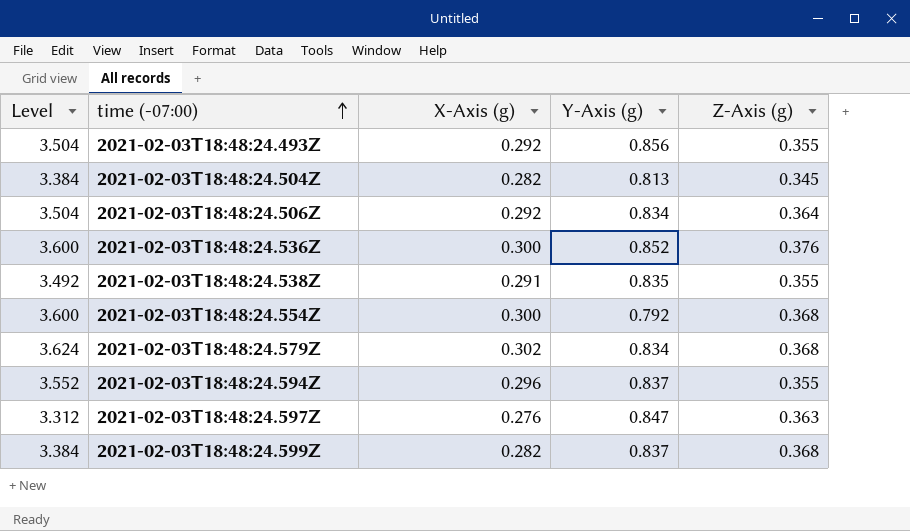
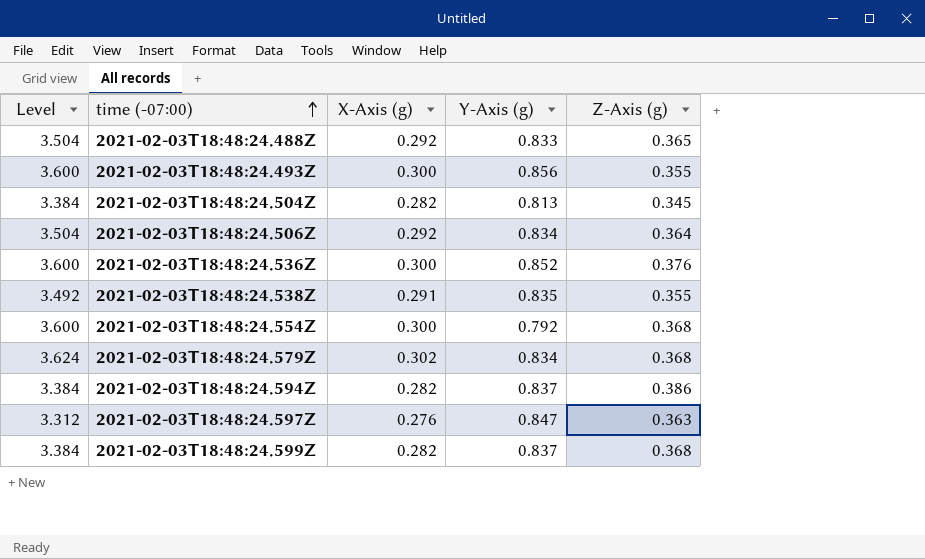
row 2021-02-03T18:48:24.488Z: none -> 3.504 | 0.292 | 0.833 | 0.365
2021-02-03T18:48:24.493Z | Level: 3.504 -> 3.600
2021-02-03T18:48:24.493Z | X-Axis (g): 0.292 -> 0.300
2021-02-03T18:48:24.594Z | Level: 3.552 -> 3.384
2021-02-03T18:48:24.594Z | X-Axis (g): 0.296 -> 0.282
2021-02-03T18:48:24.594Z | Z-Axis (g): 0.355 -> 0.386

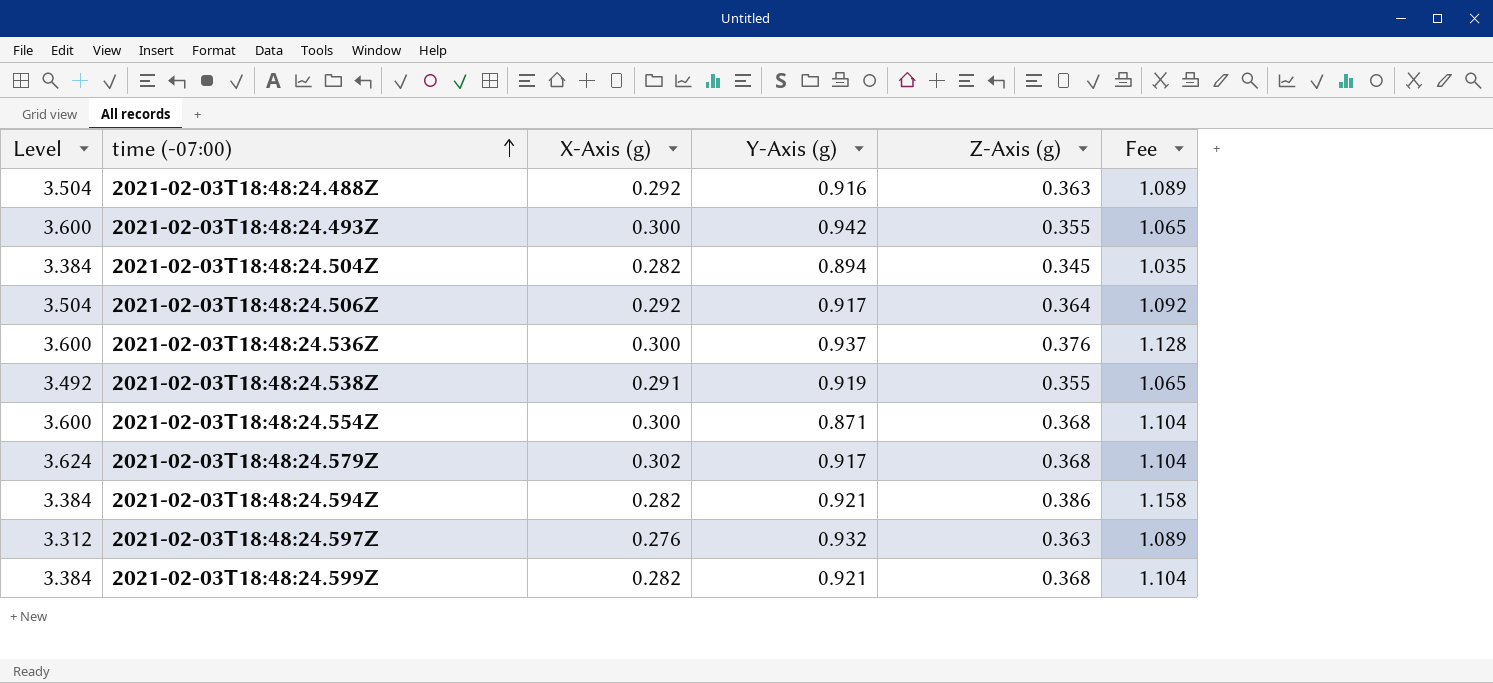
column Fee | formula: none -> [Z-Axis (g)] * 3
2021-02-03T18:48:24.488Z | Y-Axis (g): 0.833 -> 0.916
2021-02-03T18:48:24.488Z | Z-Axis (g): 0.365 -> 0.363
2021-02-03T18:48:24.493Z | Y-Axis (g): 0.856 -> 0.942
2021-02-03T18:48:24.504Z | Y-Axis (g): 0.813 -> 0.894
2021-02-03T18:48:24.506Z | Y-Axis (g): 0.834 -> 0.917
2021-02-03T18:48:24.536Z | Y-Axis (g): 0.852 -> 0.937
2021-02-03T18:48:24.538Z | Y-Axis (g): 0.835 -> 0.919
2021-02-03T18:48:24.554Z | Y-Axis (g): 0.792 -> 0.871
2021-02-03T18:48:24.579Z | Y-Axis (g): 0.834 -> 0.917
2021-02-03T18:48:24.594Z | Y-Axis (g): 0.837 -> 0.921
2021-02-03T18:48:24.597Z | Y-Axis (g): 0.847 -> 0.932
2021-02-03T18:48:24.599Z | Y-Axis (g): 0.837 -> 0.921

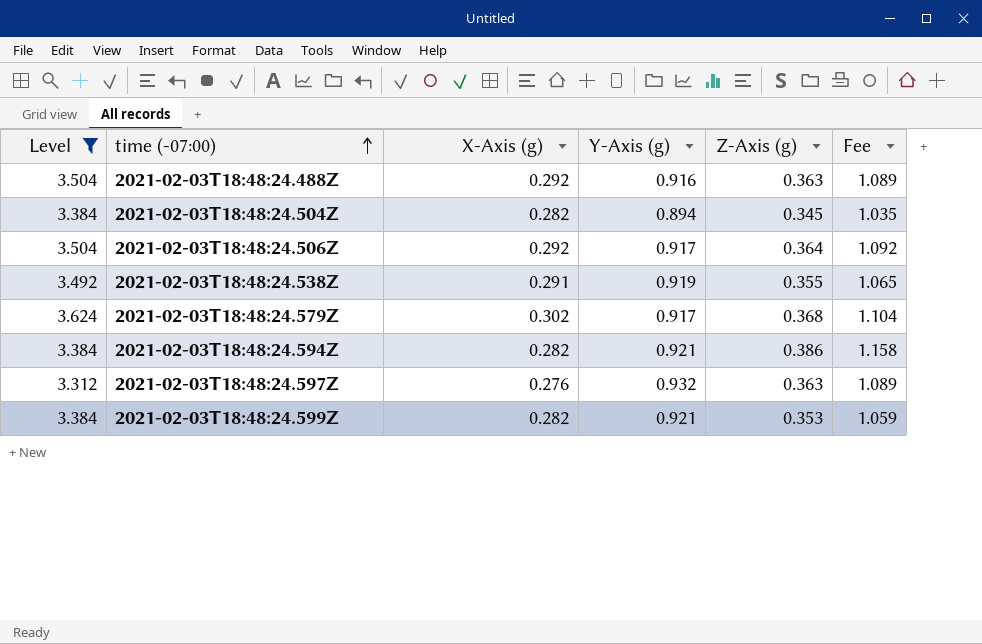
filter: none -> Level != 3.600
2021-02-03T18:48:24.599Z | Z-Axis (g): 0.368 -> 0.353
2021-02-03T18:48:24.599Z | Fee: 1.104 -> 1.059

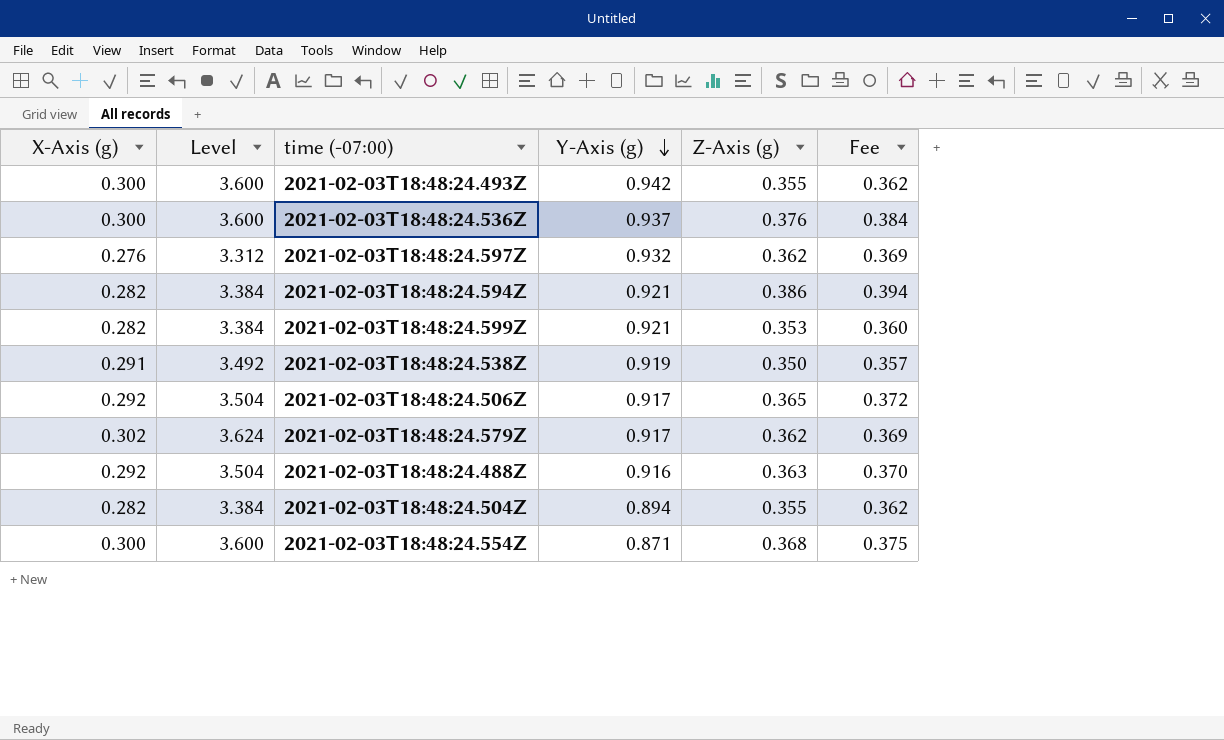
filter: Level != 3.600 -> none
row order: time (-07:00) ascending -> Y-Axis (g) descending
column X-Axis (g) | position: 3 -> 1
column Fee | formula: [Z-Axis (g)] * 3 -> [Z-Axis (g)] * 1.02
2021-02-03T18:48:24.597Z | Z-Axis (g): 0.363 -> 0.362
2021-02-03T18:48:24.538Z | Z-Axis (g): 0.355 -> 0.350
2021-02-03T18:48:24.506Z | Z-Axis (g): 0.364 -> 0.365
2021-02-03T18:48:24.579Z | Z-Axis (g): 0.368 -> 0.362
2021-02-03T18:48:24.504Z | Z-Axis (g): 0.345 -> 0.355

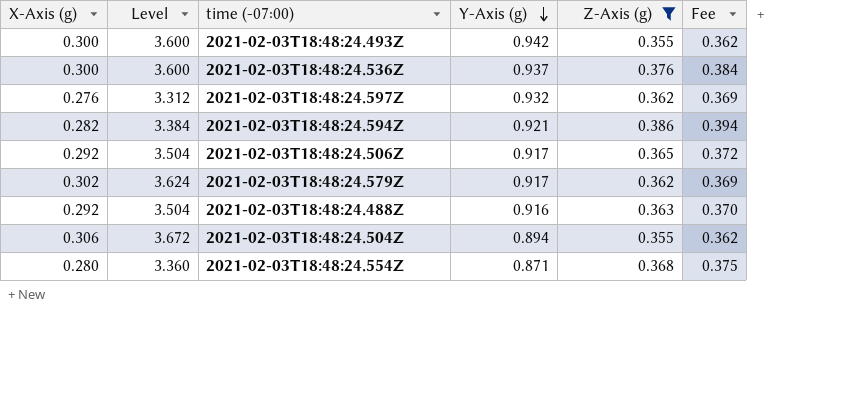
filter: none -> Z-Axis (g) >= 0.355
2021-02-03T18:48:24.504Z | X-Axis (g): 0.282 -> 0.306
2021-02-03T18:48:24.504Z | Level: 3.384 -> 3.672
2021-02-03T18:48:24.554Z | X-Axis (g): 0.300 -> 0.280
2021-02-03T18:48:24.554Z | Level: 3.600 -> 3.360

